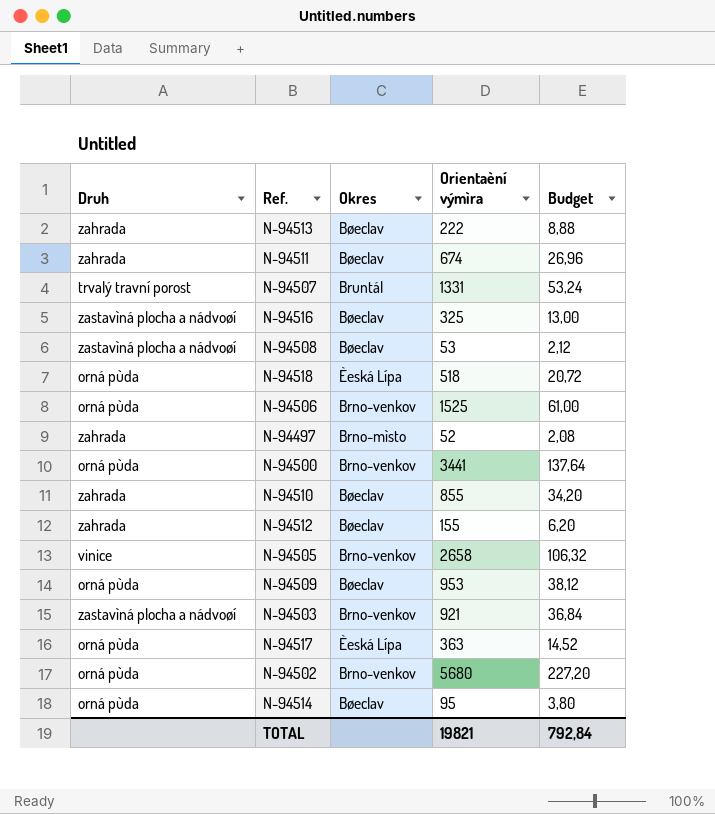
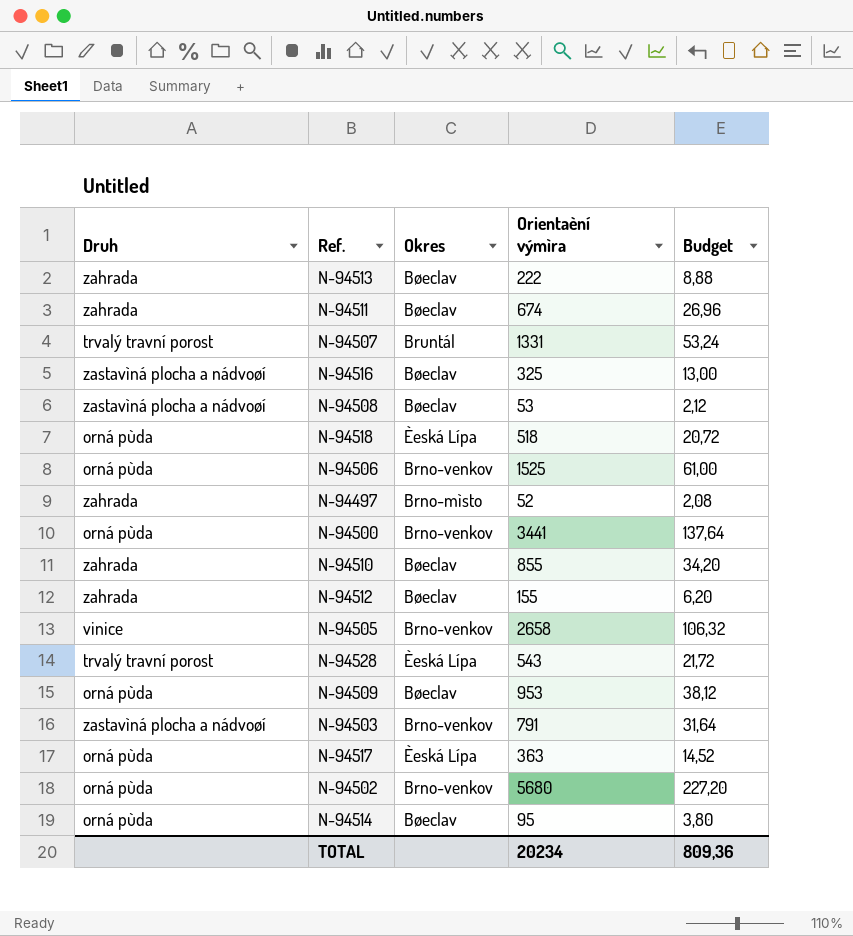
row N-94528: none -> trvalý travní porost | Èeská Lípa | 543 | 21,72
N-94503 | Orientaèní výmìra: 921 -> 791
N-94503 | Budget: 36,84 -> 31,64
TOTAL | Orientaèní výmìra: 19821 -> 20234
TOTAL | Budget: 792,84 -> 809,36

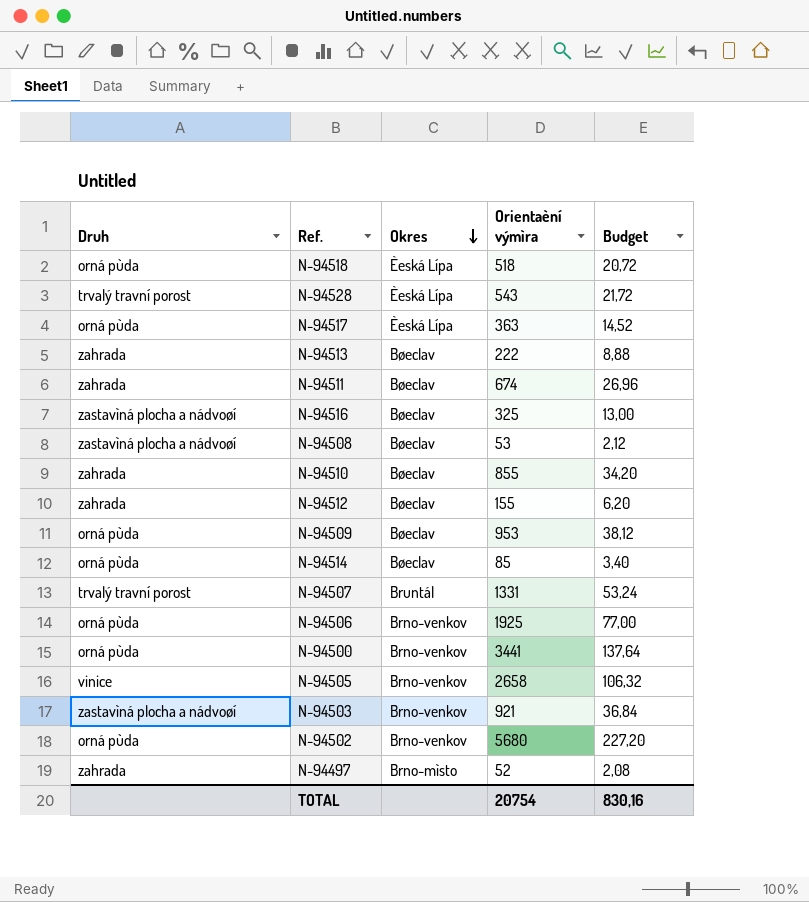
row order: none -> Okres descending
N-94514 | Orientaèní výmìra: 95 -> 85
N-94514 | Budget: 3,80 -> 3,40
N-94506 | Orientaèní výmìra: 1525 -> 1925
N-94506 | Budget: 61,00 -> 77,00
N-94503 | Orientaèní výmìra: 791 -> 921
N-94503 | Budget: 31,64 -> 36,84
TOTAL | Orientaèní výmìra: 20234 -> 20754
TOTAL | Budget: 809,36 -> 830,16

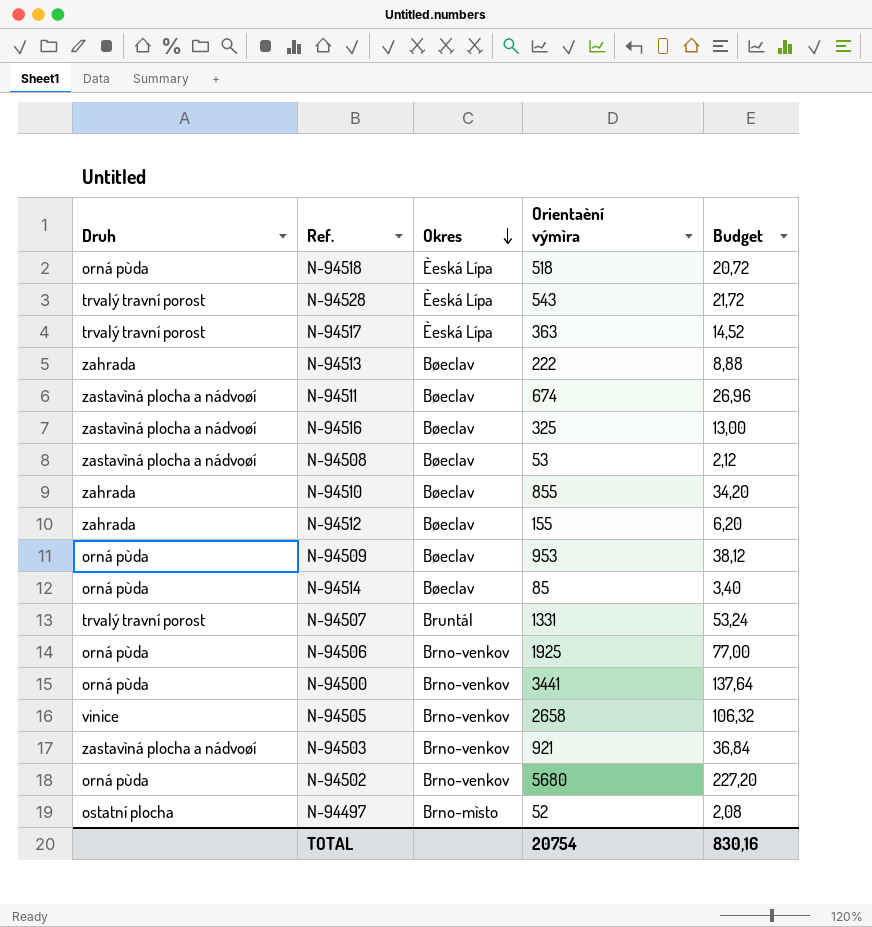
N-94517 | Druh: orná pùda -> trvalý travní porost
N-94511 | Druh: zahrada -> zastavìná plocha a nádvoøí
N-94497 | Druh: zahrada -> ostatní plocha

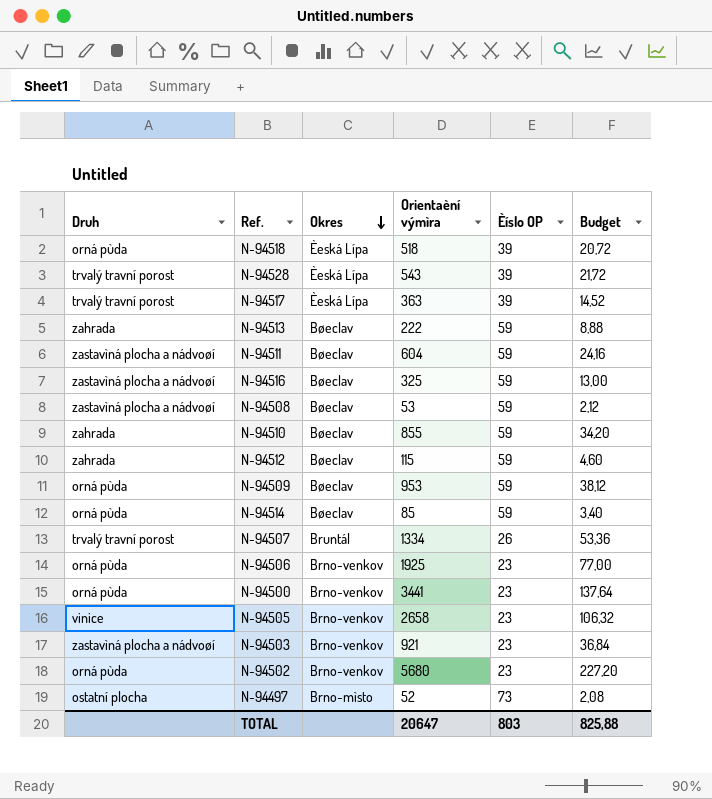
column Èíslo OP | position: none -> 5
N-94511 | Orientaèní výmìra: 674 -> 604
N-94511 | Budget: 26,96 -> 24,16
N-94512 | Orientaèní výmìra: 155 -> 115
N-94512 | Budget: 6,20 -> 4,60
N-94507 | Orientaèní výmìra: 1331 -> 1334
N-94507 | Budget: 53,24 -> 53,36
TOTAL | Orientaèní výmìra: 20754 -> 20647
TOTAL | Budget: 830,16 -> 825,88

